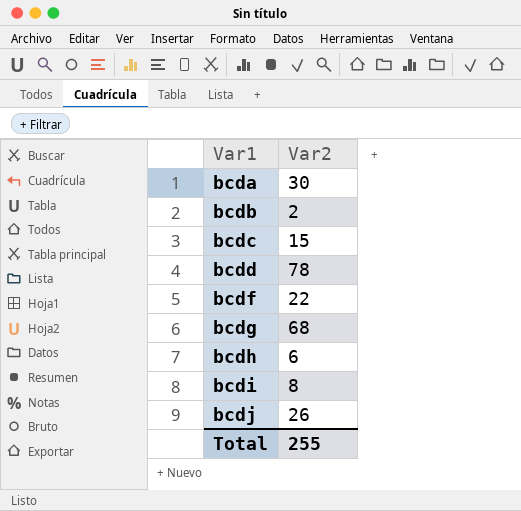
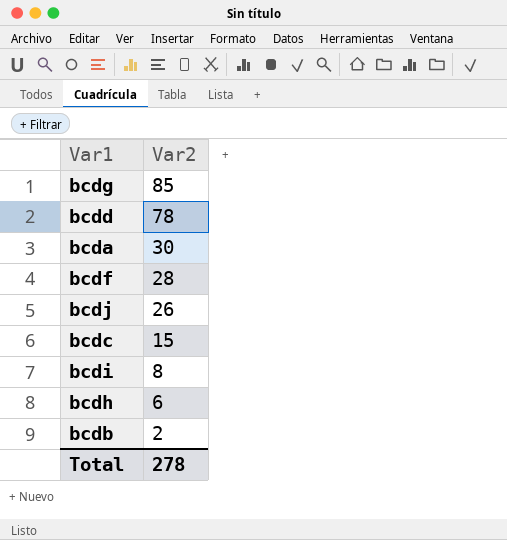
row order: Var1 ascending -> Var2 descending
bcdg | Var2: 68 -> 85
bcdf | Var2: 22 -> 28
Total | Var2: 255 -> 278

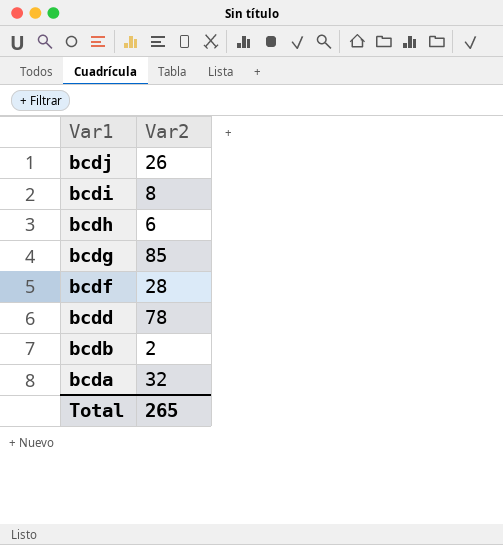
row order: Var2 descending -> Var1 descending
row bcdc: 15 -> none
bcda | Var2: 30 -> 32
Total | Var2: 278 -> 265

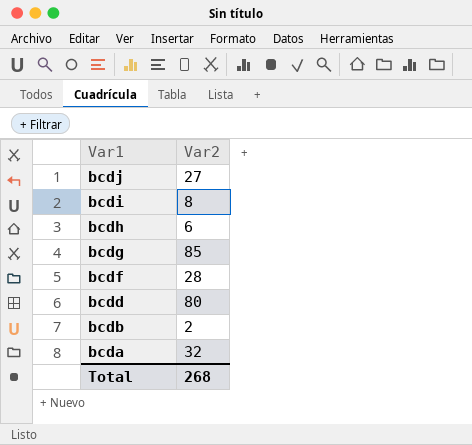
bcdj | Var2: 26 -> 27
bcdd | Var2: 78 -> 80
Total | Var2: 265 -> 268

